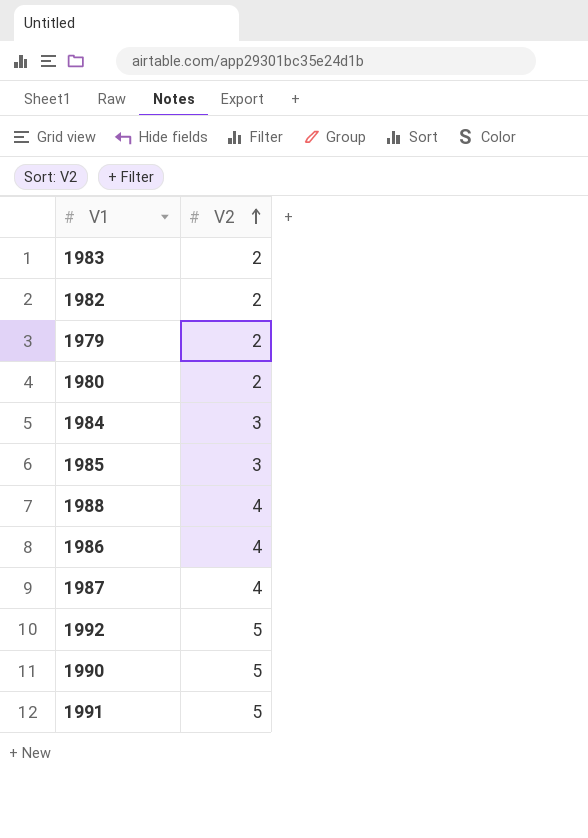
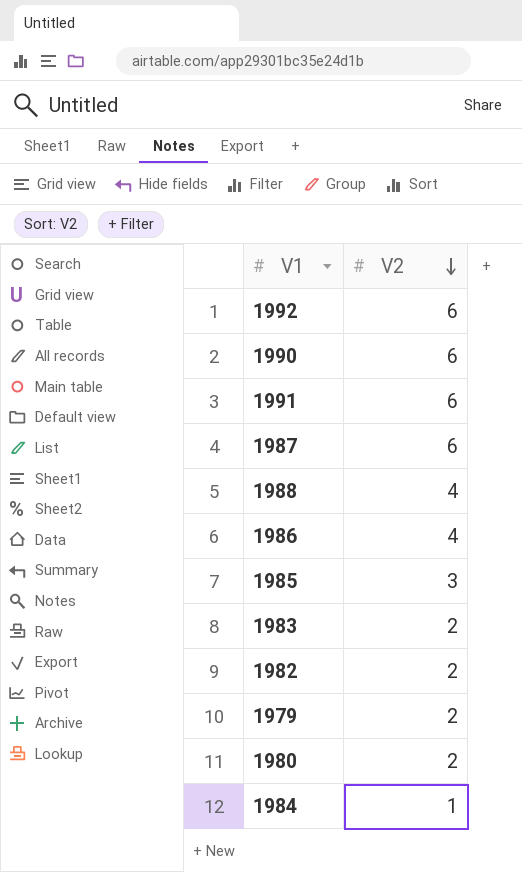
row order: V2 ascending -> V2 descending
1992 | V2: 5 -> 6
1990 | V2: 5 -> 6
1991 | V2: 5 -> 6
1987 | V2: 4 -> 6
1984 | V2: 3 -> 1

